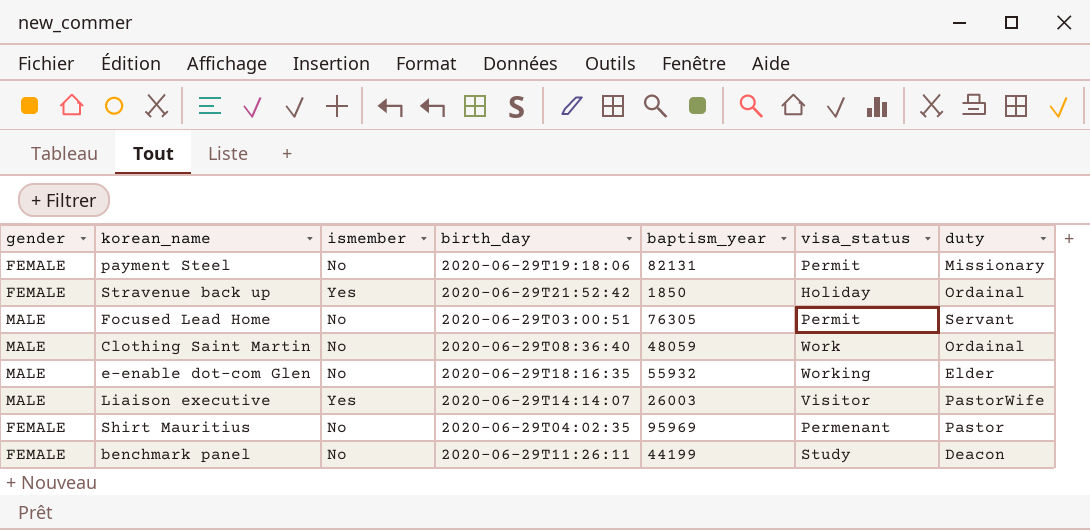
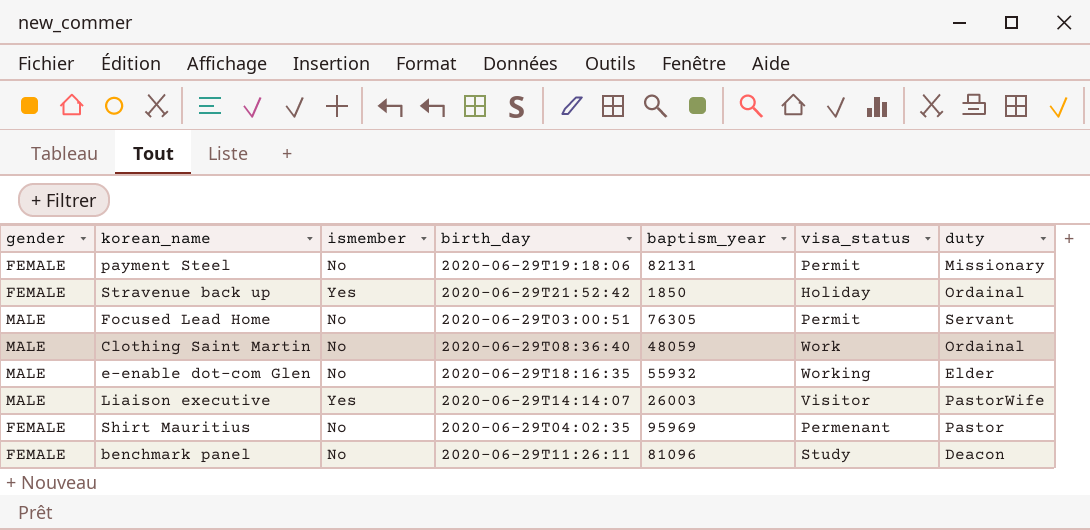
benchmark panel | baptism_year: 44199 -> 81096

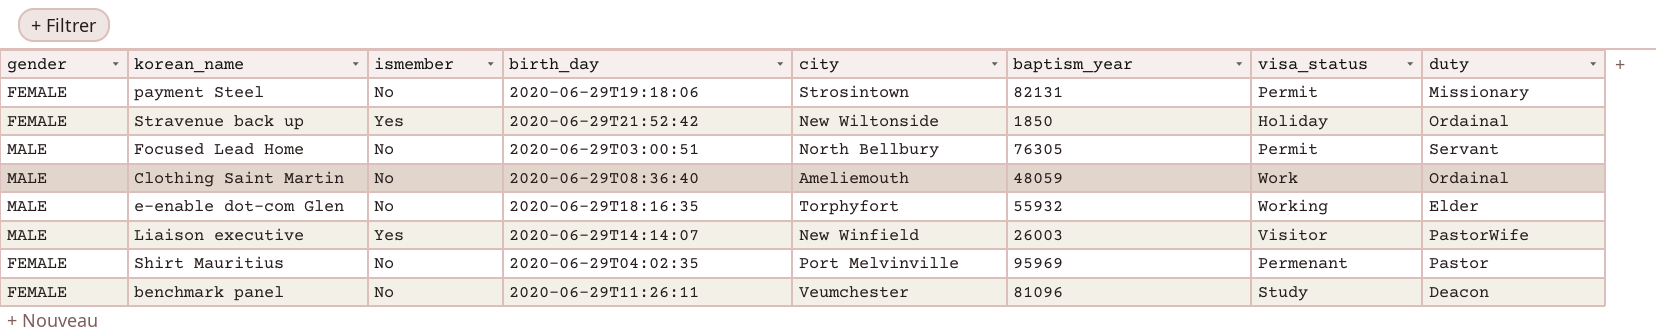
column city | position: none -> 5

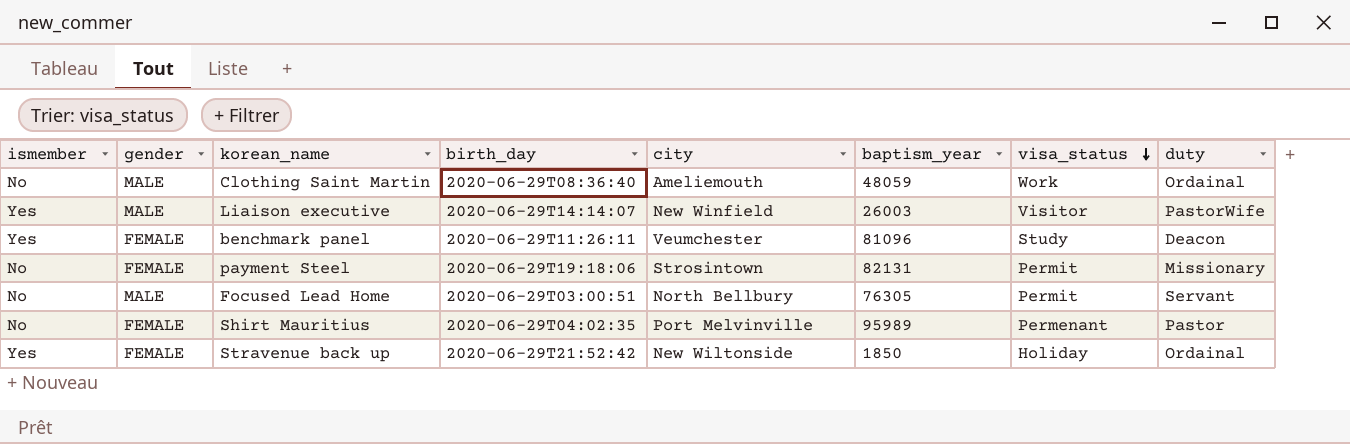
row order: none -> visa_status descending
column ismember | position: 3 -> 1
row e-enable dot-com Glen: MALE | No | 2020-06-29T18:16:35 | Torphyfort | 55932 | Working | Elder -> none
benchmark panel | ismember: No -> Yes
Shirt Mauritius | baptism_year: 95969 -> 95989

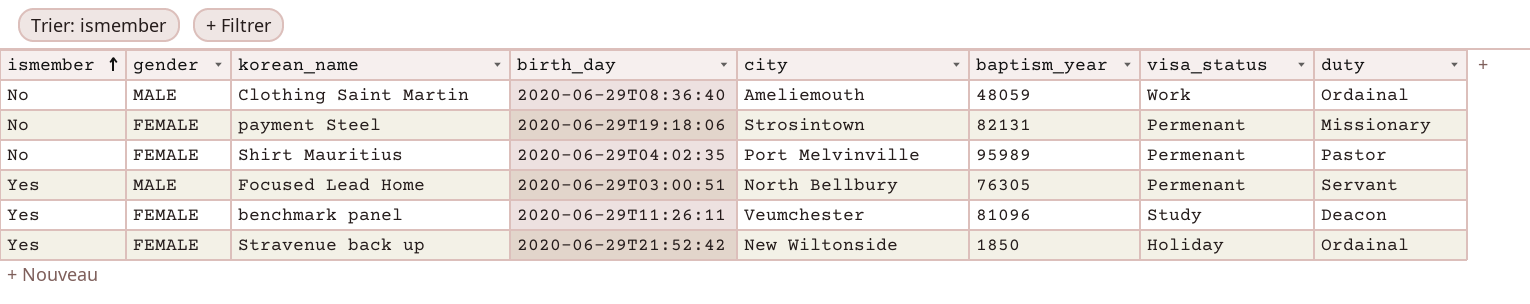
row order: visa_status descending -> ismember ascending
row Liaison executive: Yes | MALE | 2020-06-29T14:14:07 | New Winfield | 26003 | Visitor | PastorWife -> none
payment Steel | visa_status: Permit -> Permenant
Focused Lead Home | ismember: No -> Yes
Focused Lead Home | visa_status: Permit -> Permenant

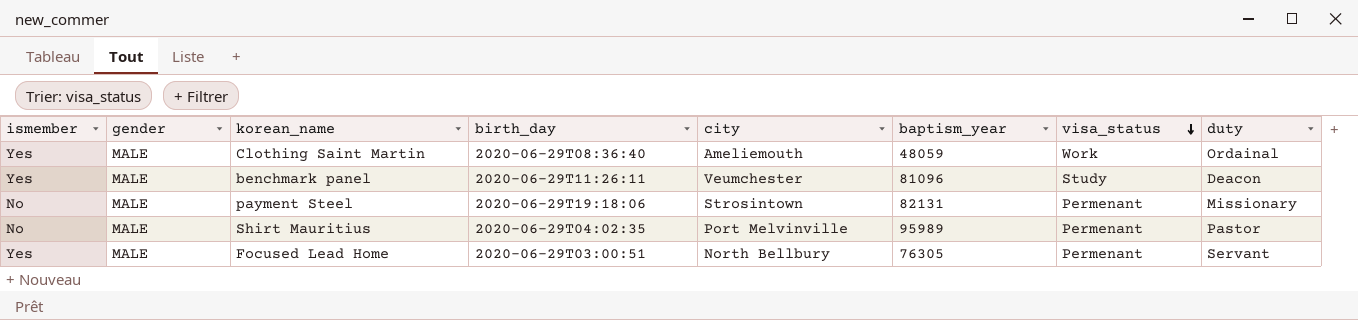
row order: ismember ascending -> visa_status descending
row Stravenue back up: Yes | FEMALE | 2020-06-29T21:52:42 | New Wiltonside | 1850 | Holiday | Ordainal -> none
Clothing Saint Martin | ismember: No -> Yes
benchmark panel | gender: FEMALE -> MALE
payment Steel | gender: FEMALE -> MALE
Shirt Mauritius | gender: FEMALE -> MALE

